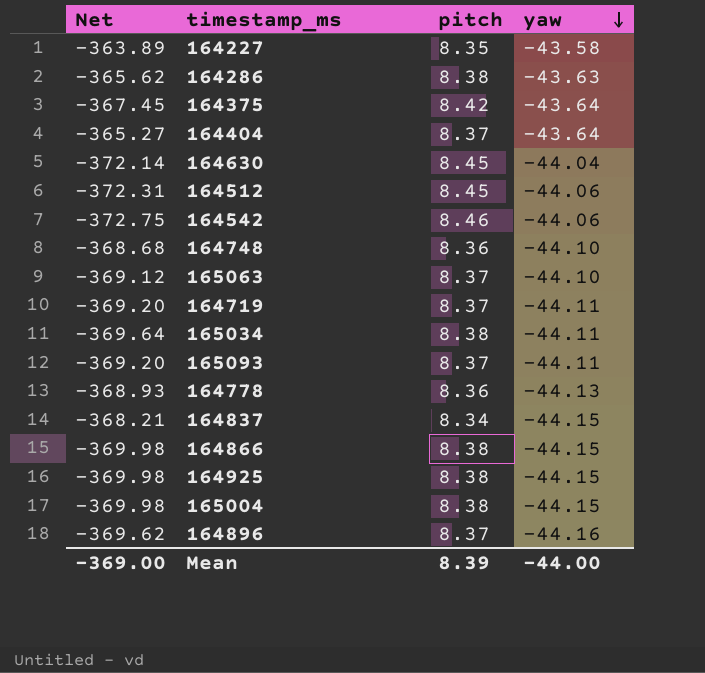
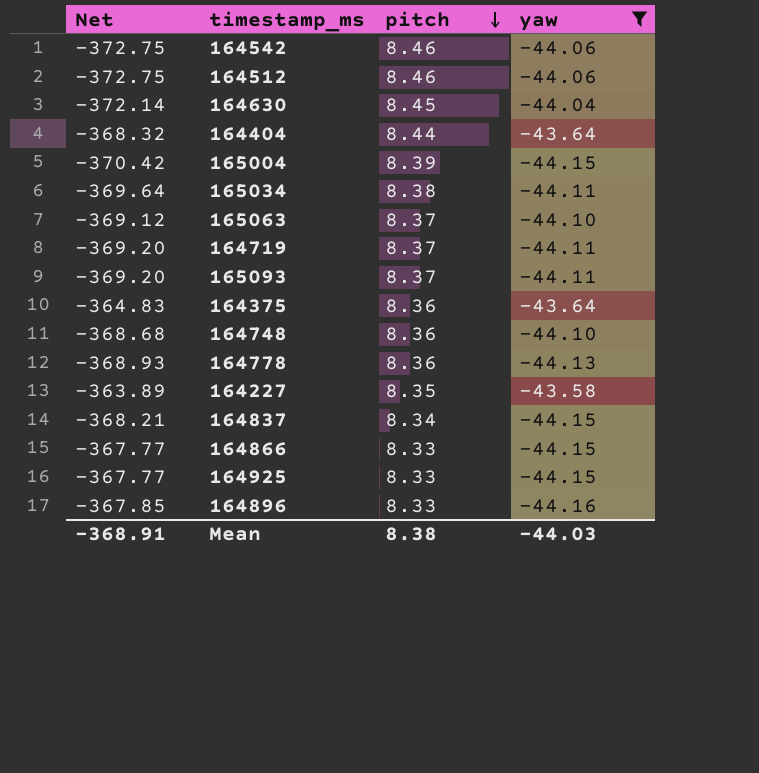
filter: none -> yaw != -43.63
row order: yaw descending -> pitch descending
164512 | Net: -372.31 -> -372.75
164512 | pitch: 8.45 -> 8.46
164404 | Net: -365.27 -> -368.32
164404 | pitch: 8.37 -> 8.44
165004 | Net: -369.98 -> -370.42
165004 | pitch: 8.38 -> 8.39
164375 | Net: -367.45 -> -364.83
164375 | pitch: 8.42 -> 8.36
164866 | Net: -369.98 -> -367.77
164866 | pitch: 8.38 -> 8.33
164925 | Net: -369.98 -> -367.77
164925 | pitch: 8.38 -> 8.33
164896 | Net: -369.62 -> -367.85
164896 | pitch: 8.37 -> 8.33
Mean | Net: -369.00 -> -368.91
Mean | pitch: 8.39 -> 8.38
Mean | yaw: -44.00 -> -44.03

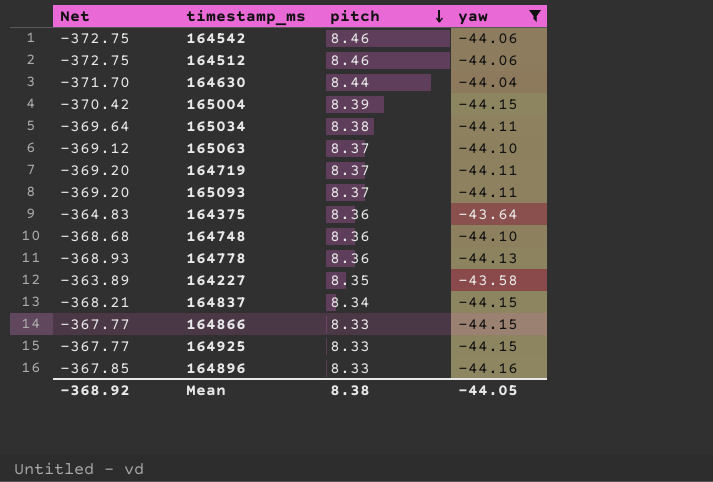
row 164404: -368.32 | 8.44 | -43.64 -> none
164630 | Net: -372.14 -> -371.70
164630 | pitch: 8.45 -> 8.44
Mean | Net: -368.91 -> -368.92
Mean | yaw: -44.03 -> -44.05

